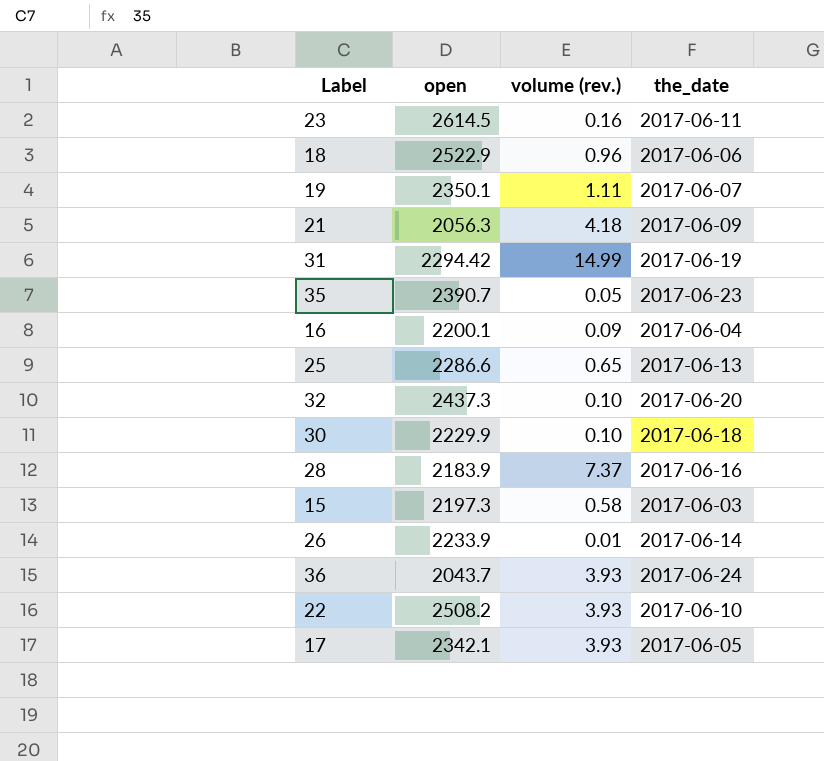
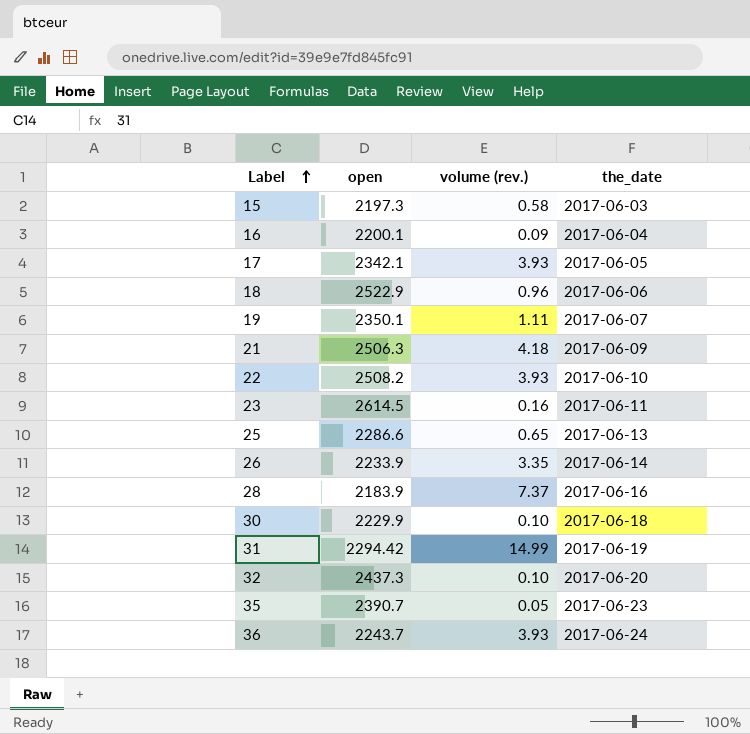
row order: none -> Label ascending
21 | open: 2056.3 -> 2506.3
26 | volume (rev.): 0.01 -> 3.35
36 | open: 2043.7 -> 2243.7

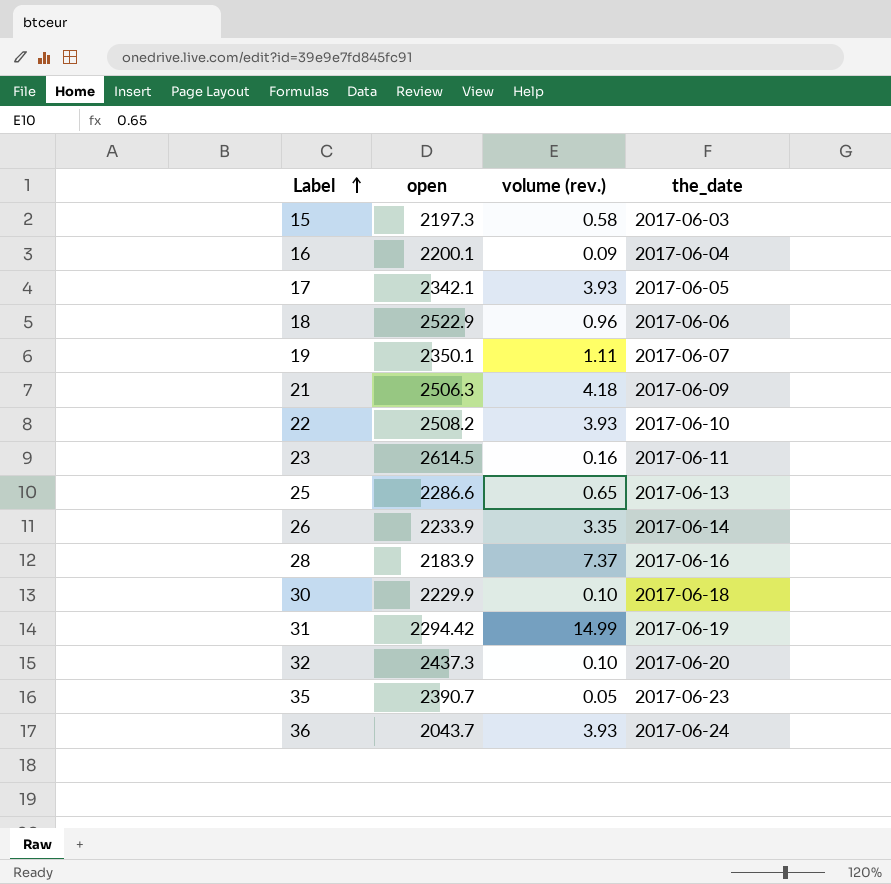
36 | open: 2243.7 -> 2043.7

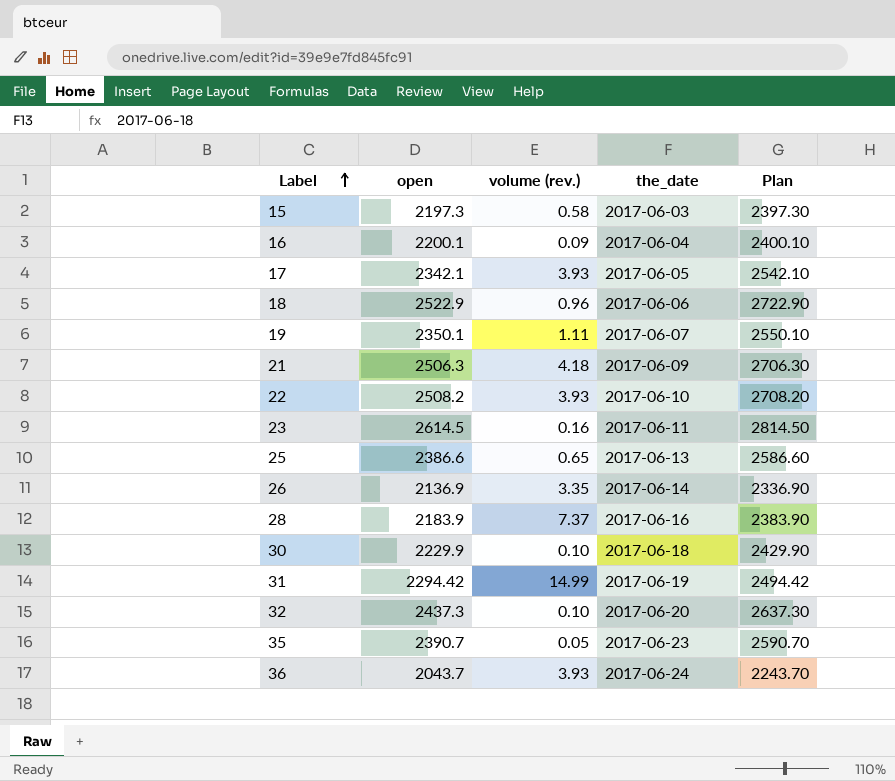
column Plan | formula: none -> [open] + 200
25 | open: 2286.6 -> 2386.6
26 | open: 2233.9 -> 2136.9

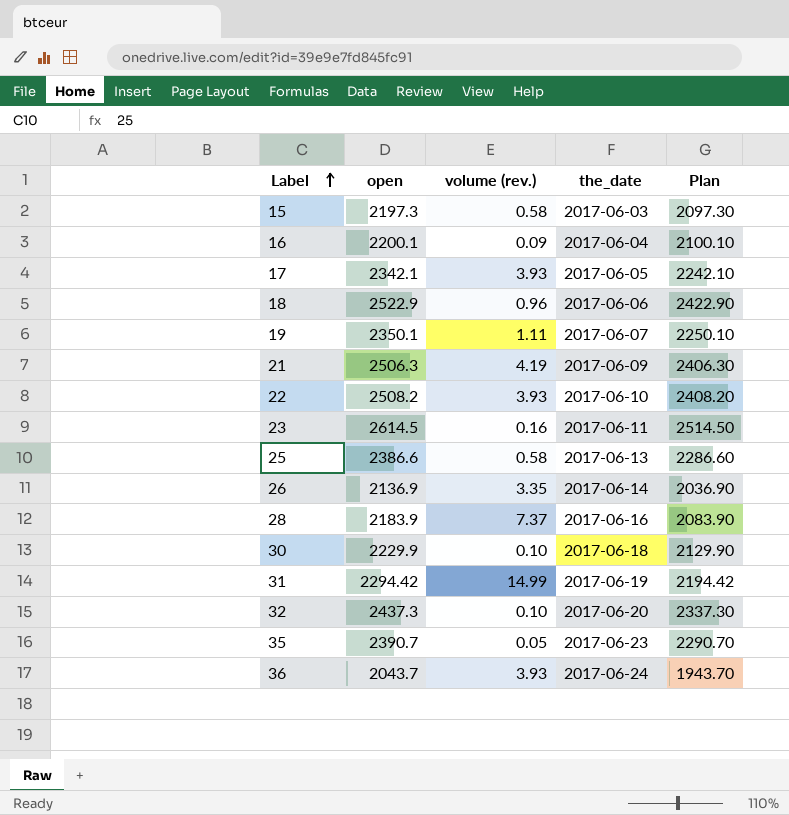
column Plan | formula: [open] + 200 -> [open] - 100
21 | volume (rev.): 4.18 -> 4.19
25 | volume (rev.): 0.65 -> 0.58

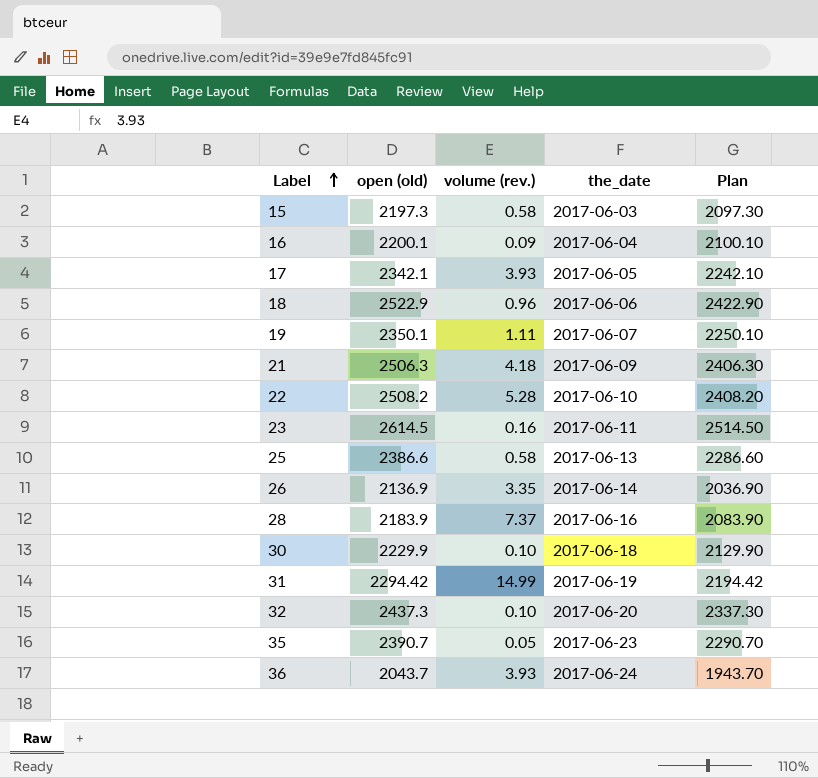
column name: open -> open (old)
21 | volume (rev.): 4.19 -> 4.18
22 | volume (rev.): 3.93 -> 5.28

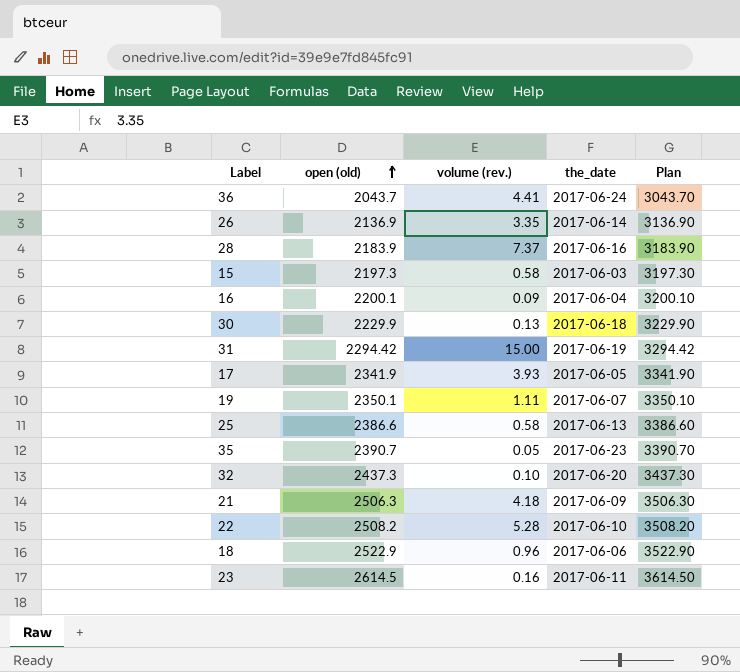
row order: Label ascending -> open (old) ascending
column Plan | formula: [open (old)] - 100 -> [open (old)] + 1000
36 | volume (rev.): 3.93 -> 4.41
30 | volume (rev.): 0.10 -> 0.13
31 | volume (rev.): 14.99 -> 15.00
17 | open (old): 2342.1 -> 2341.9

